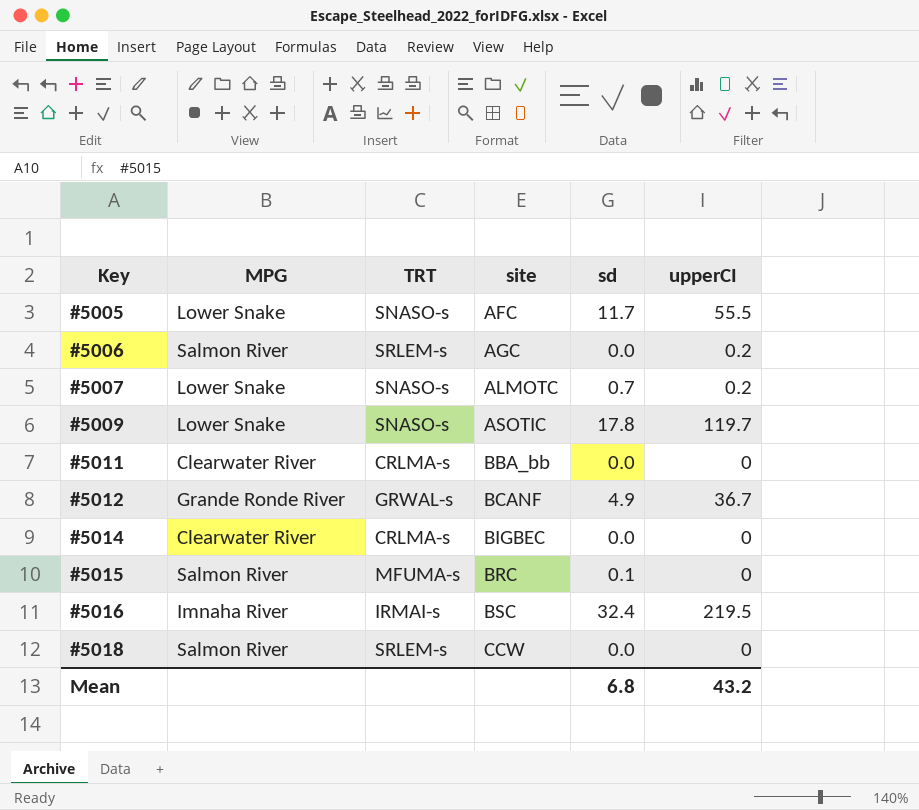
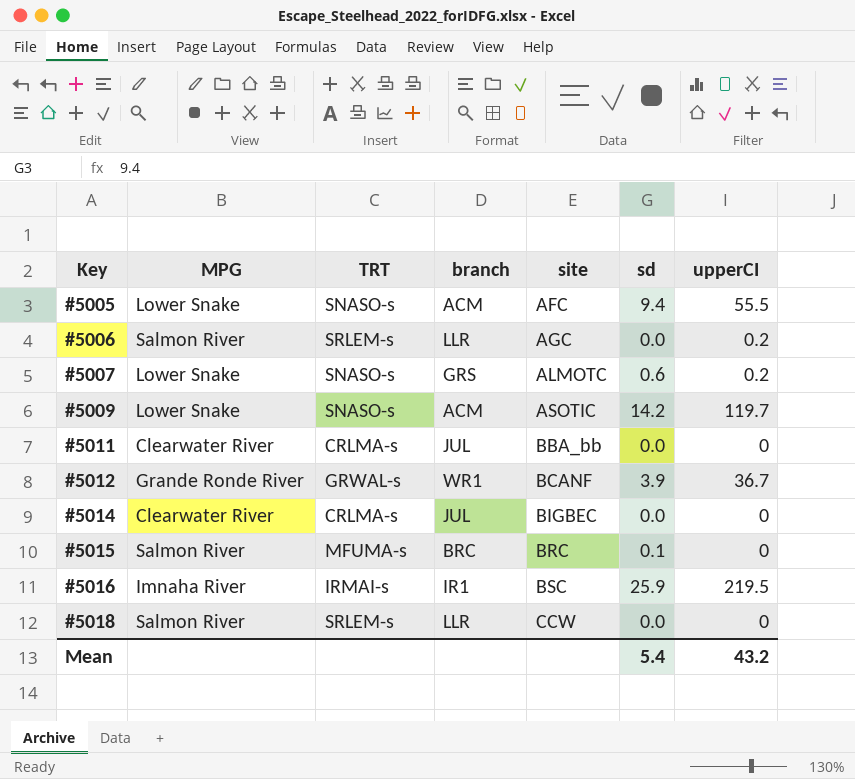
column branch | position: none -> 4
#5005 | sd: 11.7 -> 9.4
#5007 | sd: 0.7 -> 0.6
#5009 | sd: 17.8 -> 14.2
#5012 | sd: 4.9 -> 3.9
#5016 | sd: 32.4 -> 25.9
Mean | sd: 6.8 -> 5.4

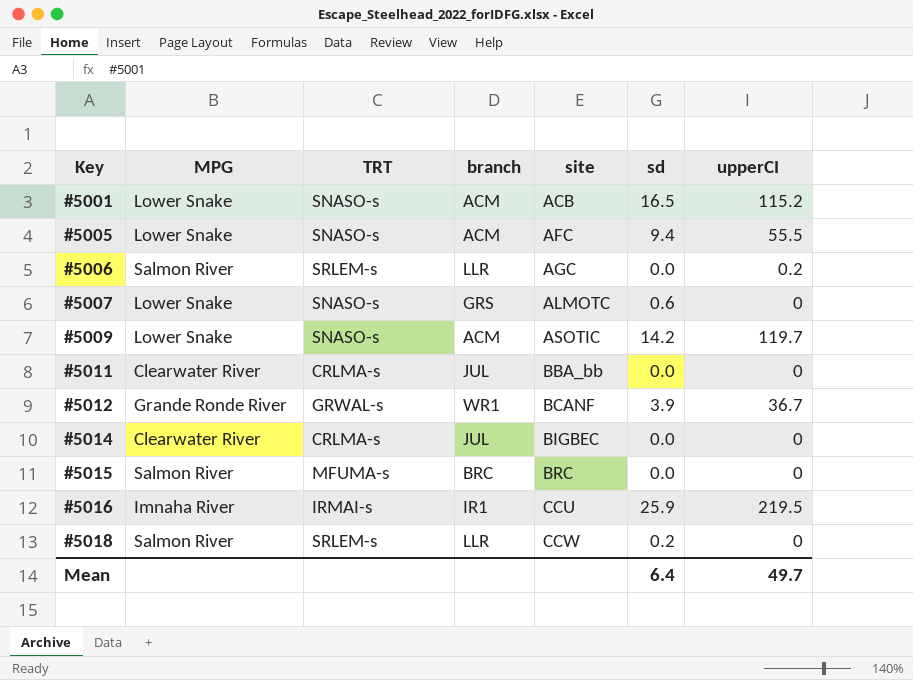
row #5001: none -> Lower Snake | SNASO-s | ACM | ACB | 16.5 | 115.2
#5007 | upperCI: 0.2 -> 0
#5015 | sd: 0.1 -> 0.0
#5016 | site: BSC -> CCU
#5018 | sd: 0.0 -> 0.2
Mean | sd: 5.4 -> 6.4
Mean | upperCI: 43.2 -> 49.7

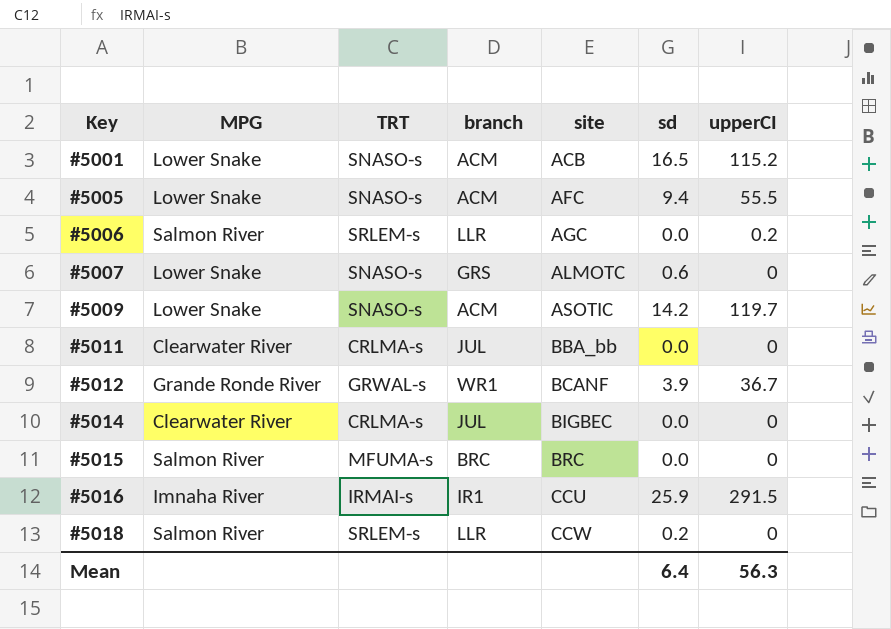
#5016 | upperCI: 219.5 -> 291.5
Mean | upperCI: 49.7 -> 56.3

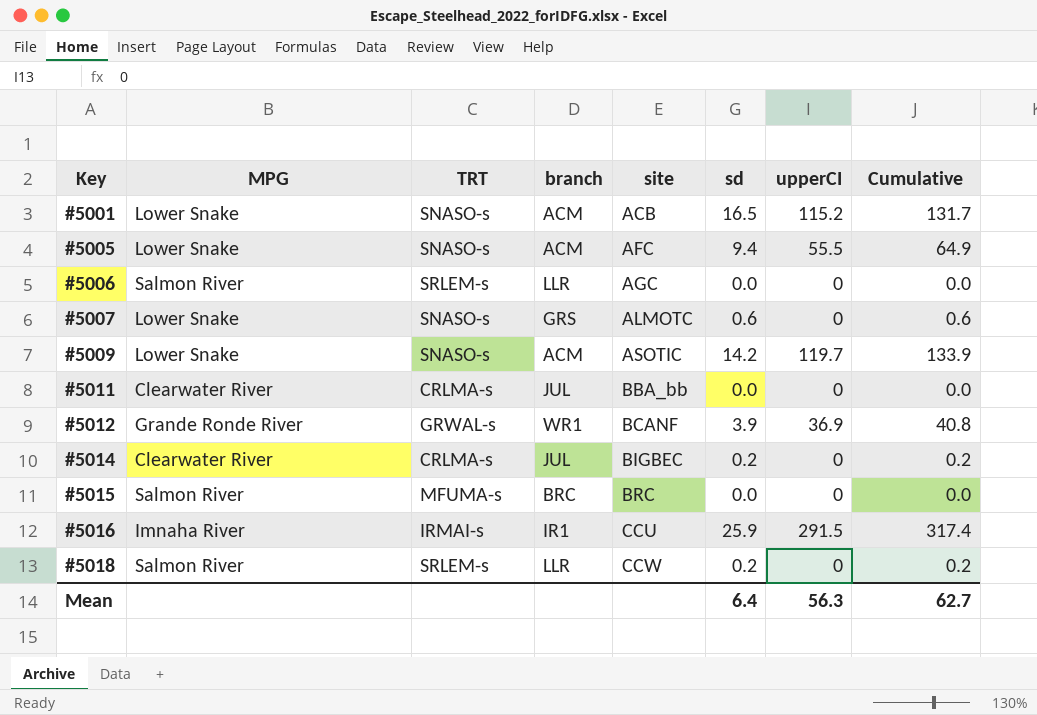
column Cumulative | formula: none -> [sd] + [upperCI]
#5006 | upperCI: 0.2 -> 0
#5012 | upperCI: 36.7 -> 36.9
#5014 | sd: 0.0 -> 0.2

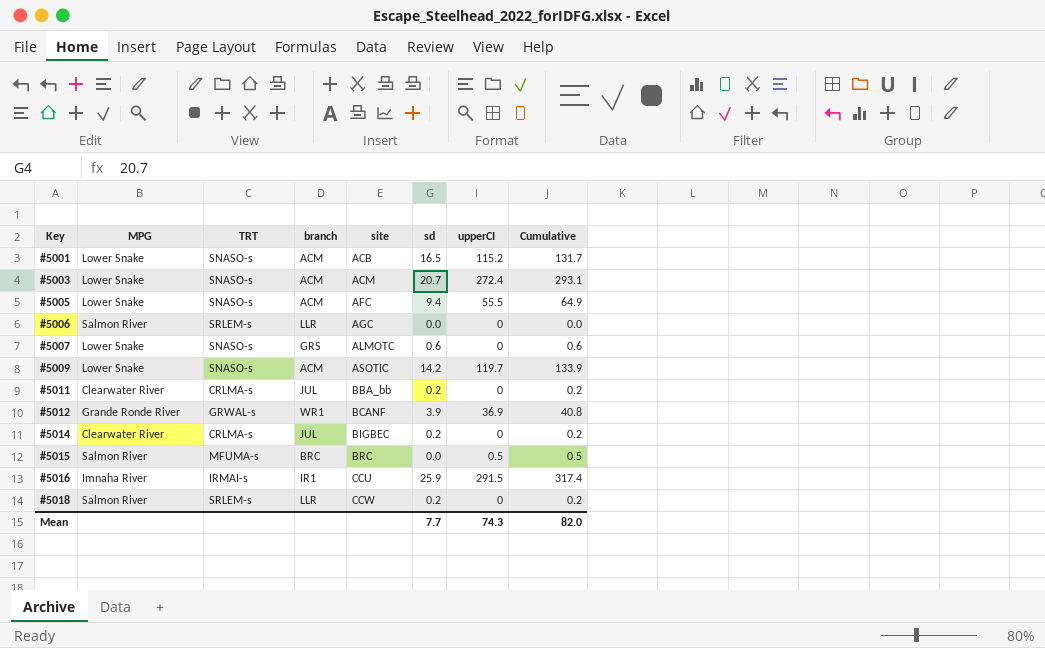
row #5003: none -> Lower Snake | SNASO-s | ACM | ACM | 20.7 | 272.4 | 293.1
#5011 | sd: 0.0 -> 0.2
#5011 | Cumulative: 0.0 -> 0.2
#5015 | upperCI: 0 -> 0.5
#5015 | Cumulative: 0.0 -> 0.5
Mean | sd: 6.4 -> 7.7
Mean | upperCI: 56.3 -> 74.3
Mean | Cumulative: 62.7 -> 82.0

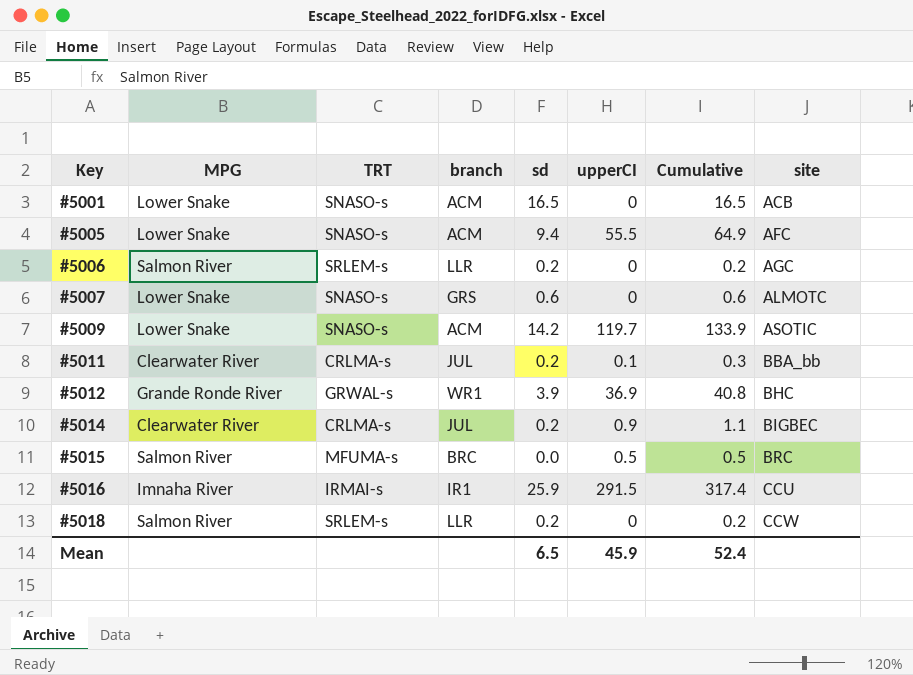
column site | position: 5 -> 8
row #5003: Lower Snake | SNASO-s | ACM | ACM | 20.7 | 272.4 | 293.1 -> none
#5001 | upperCI: 115.2 -> 0
#5001 | Cumulative: 131.7 -> 16.5
#5006 | sd: 0.0 -> 0.2
#5006 | Cumulative: 0.0 -> 0.2
#5011 | upperCI: 0 -> 0.1
#5011 | Cumulative: 0.2 -> 0.3
#5012 | site: BCANF -> BHC
#5014 | upperCI: 0 -> 0.9
#5014 | Cumulative: 0.2 -> 1.1
Mean | sd: 7.7 -> 6.5
Mean | upperCI: 74.3 -> 45.9
Mean | Cumulative: 82.0 -> 52.4

